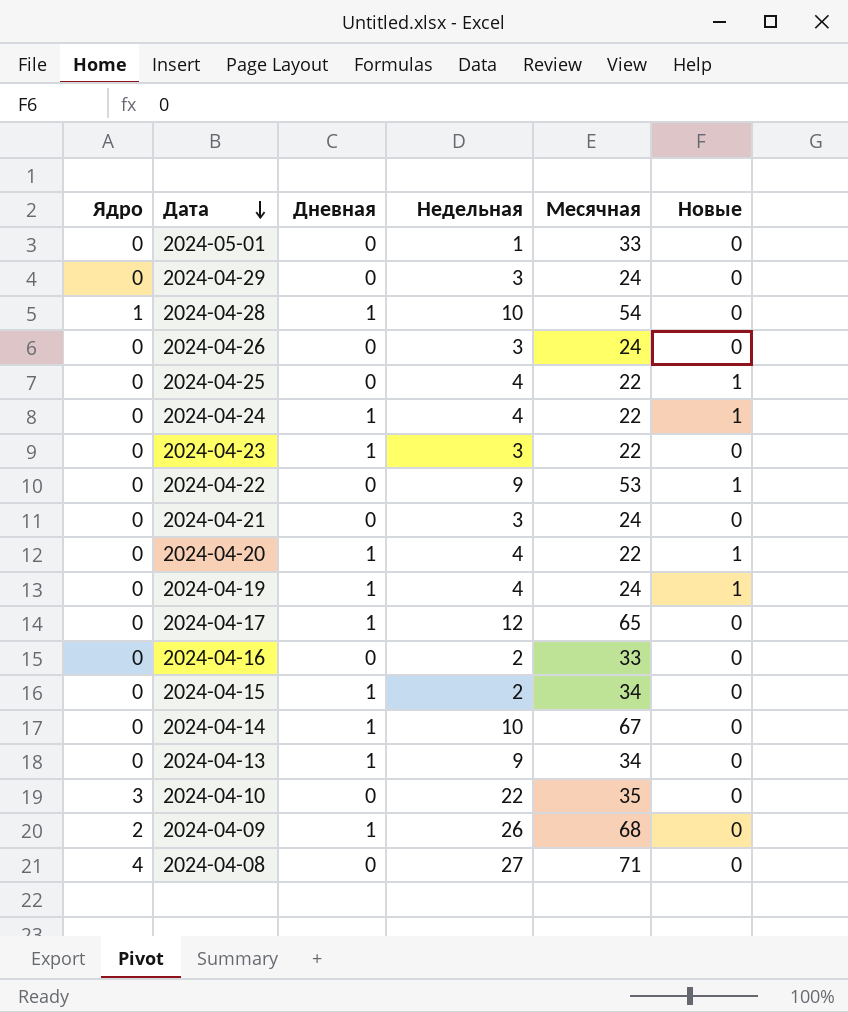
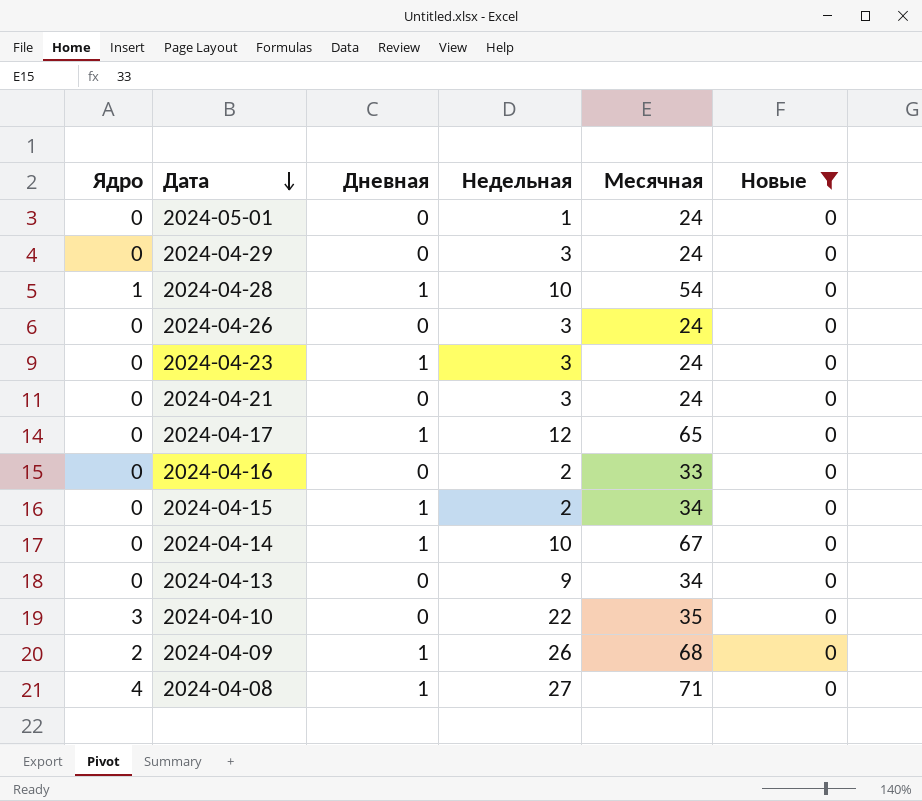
filter: none -> Новые = 0
2024-05-01 | Месячная: 33 -> 24
2024-04-23 | Месячная: 22 -> 24
2024-04-13 | Дневная: 1 -> 0
2024-04-08 | Дневная: 0 -> 1

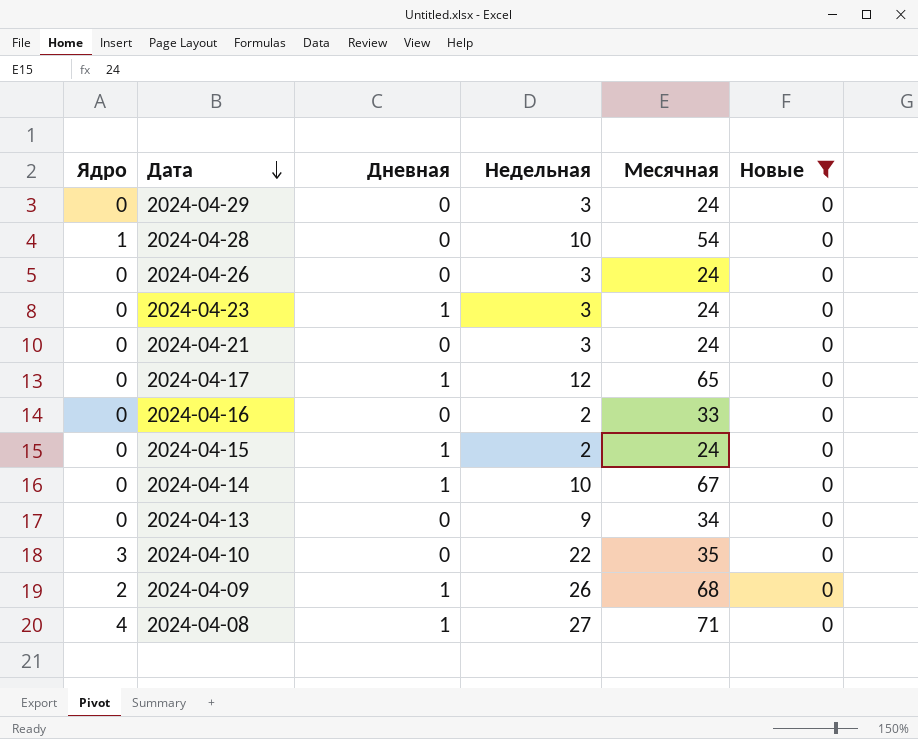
row 2024-05-01: 0 | 0 | 1 | 24 | 0 -> none
2024-04-28 | Дневная: 1 -> 0
2024-04-15 | Месячная: 34 -> 24

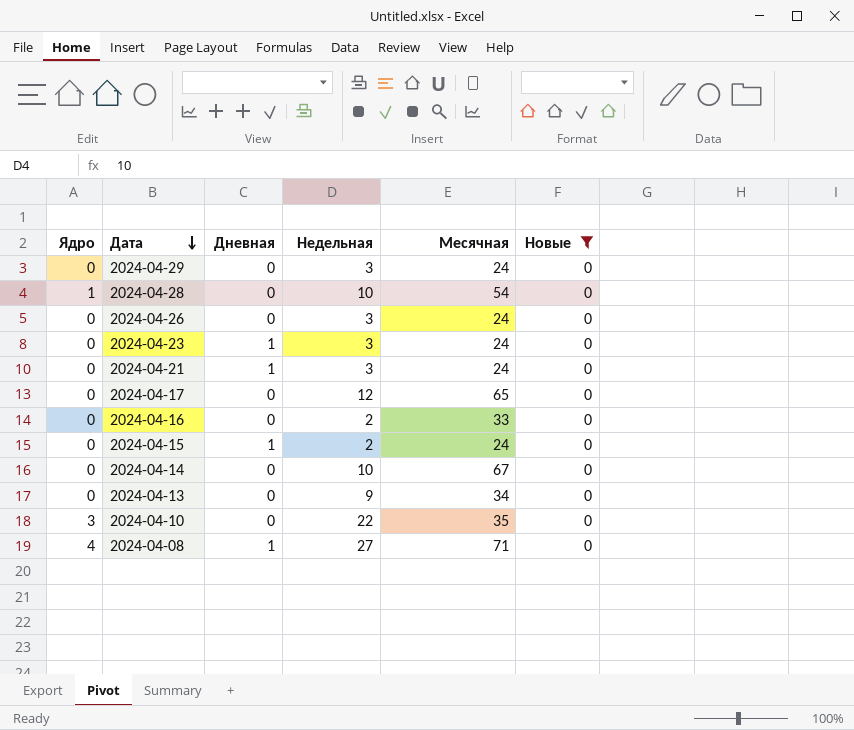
row 2024-04-09: 2 | 1 | 26 | 68 | 0 -> none
2024-04-21 | Дневная: 0 -> 1
2024-04-17 | Дневная: 1 -> 0
2024-04-14 | Дневная: 1 -> 0

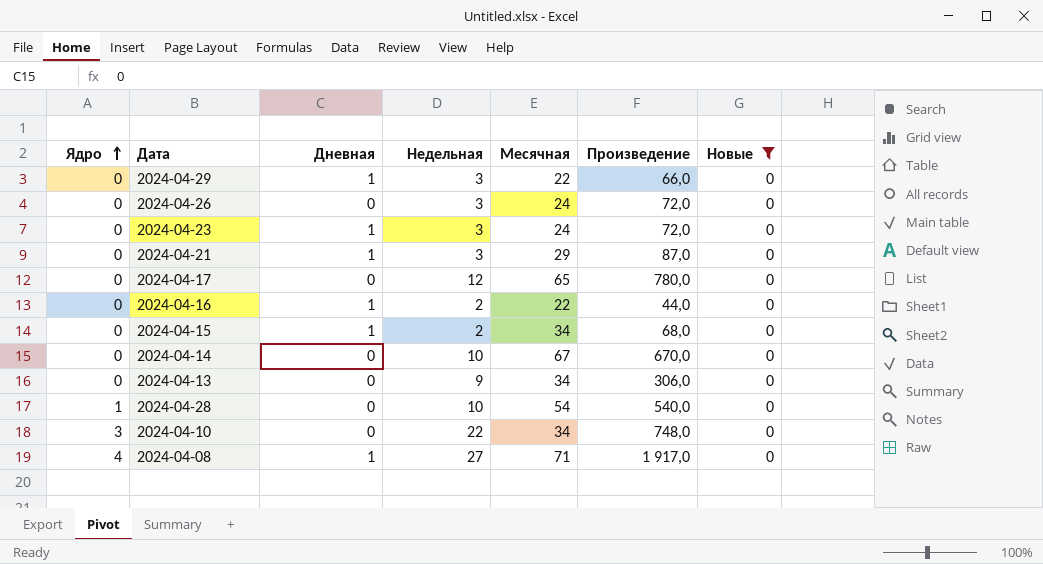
row order: Дата descending -> Ядро ascending
column Произведение | formula: none -> [Недельная] * [Месячная]
2024-04-29 | Дневная: 0 -> 1
2024-04-29 | Месячная: 24 -> 22
2024-04-21 | Месячная: 24 -> 29
2024-04-16 | Дневная: 0 -> 1
2024-04-16 | Месячная: 33 -> 22
2024-04-15 | Месячная: 24 -> 34
2024-04-10 | Месячная: 35 -> 34

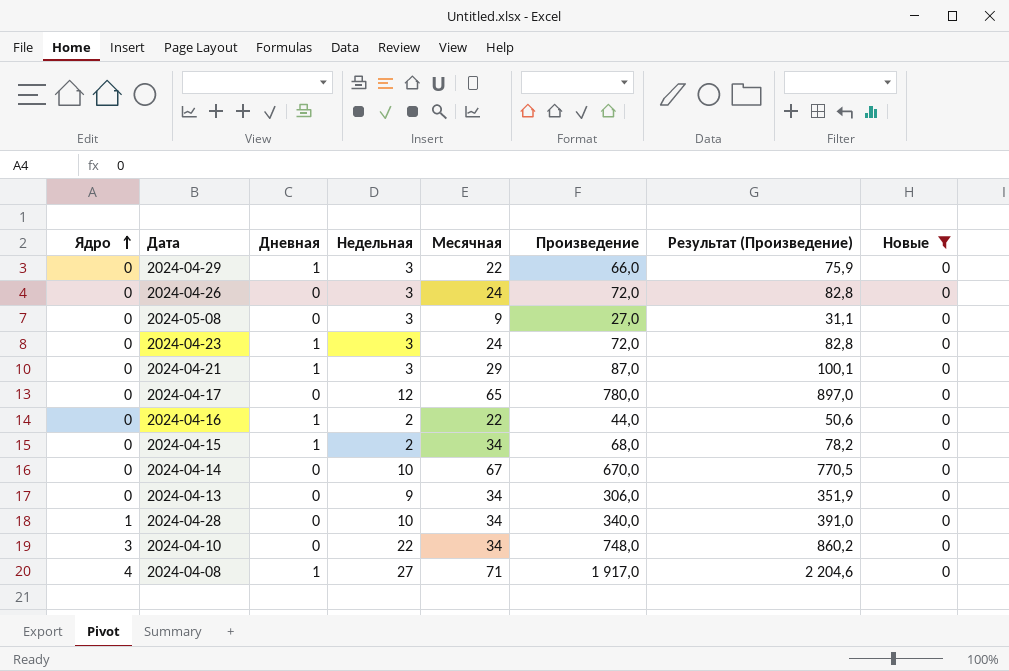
column Результат (Произведение) | formula: none -> [Произведение] * 1,15
row 2024-05-08: none -> 0 | 0 | 3 | 9 | 27,0 | 31,1 | 0
2024-04-28 | Месячная: 54 -> 34
2024-04-28 | Произведение: 540,0 -> 340,0

